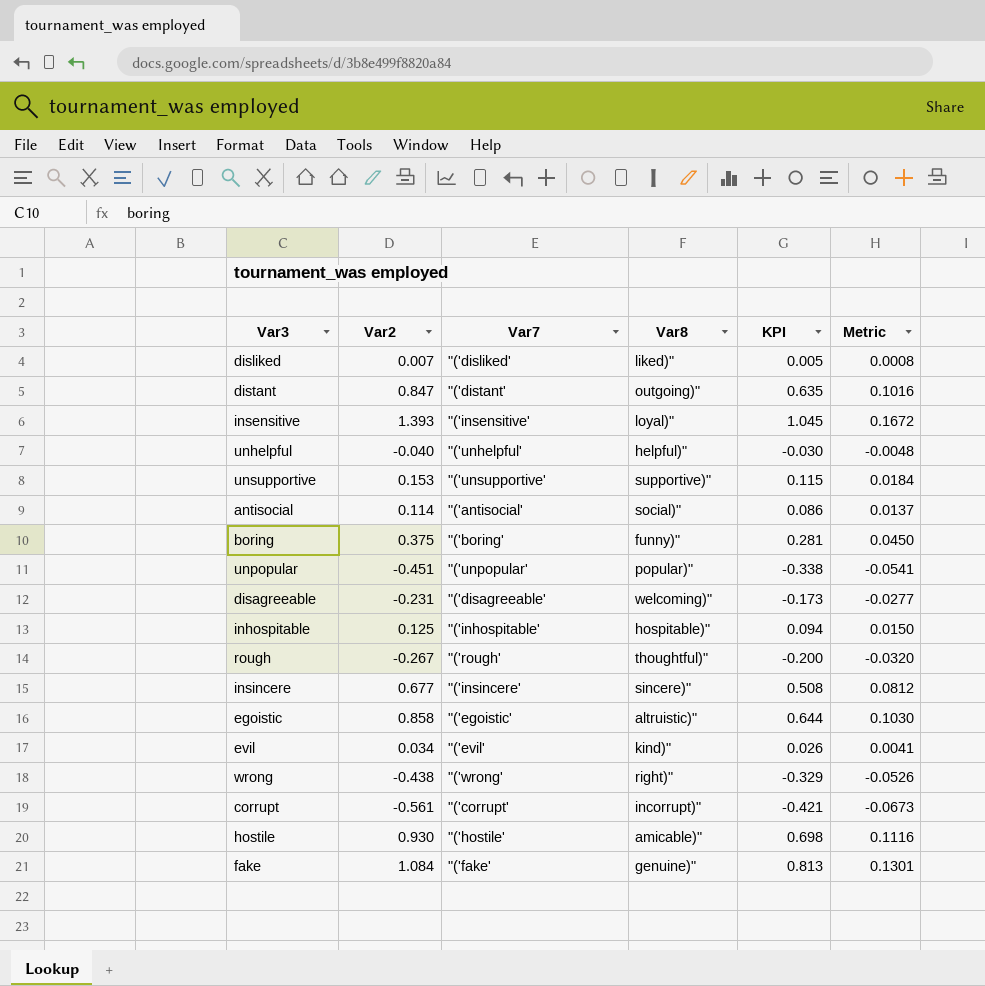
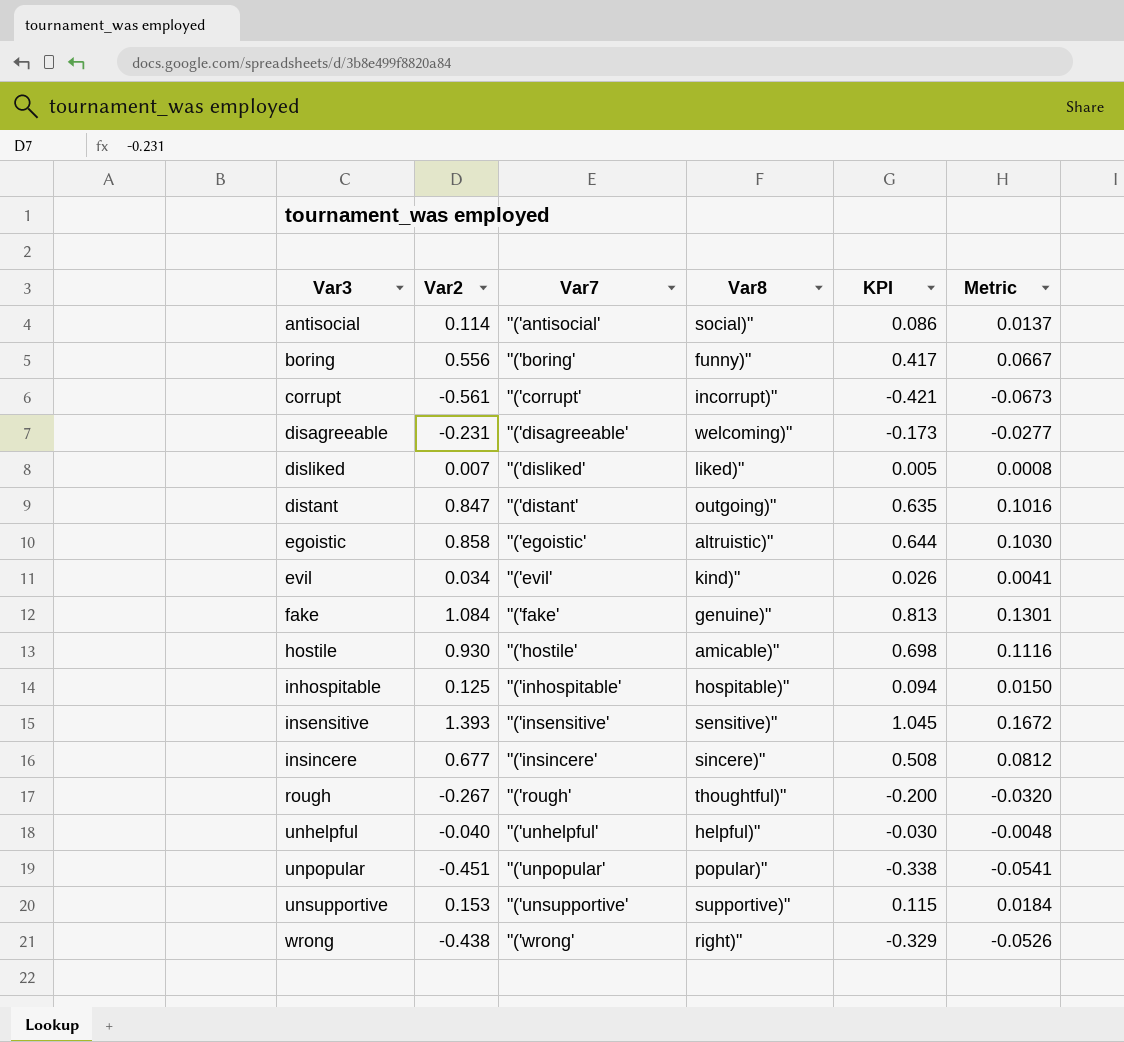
row order: none -> Var3 ascending
boring | Var2: 0.375 -> 0.556
boring | KPI: 0.281 -> 0.417
boring | Metric: 0.0450 -> 0.0667
insensitive | Var8: loyal)" -> sensitive)"

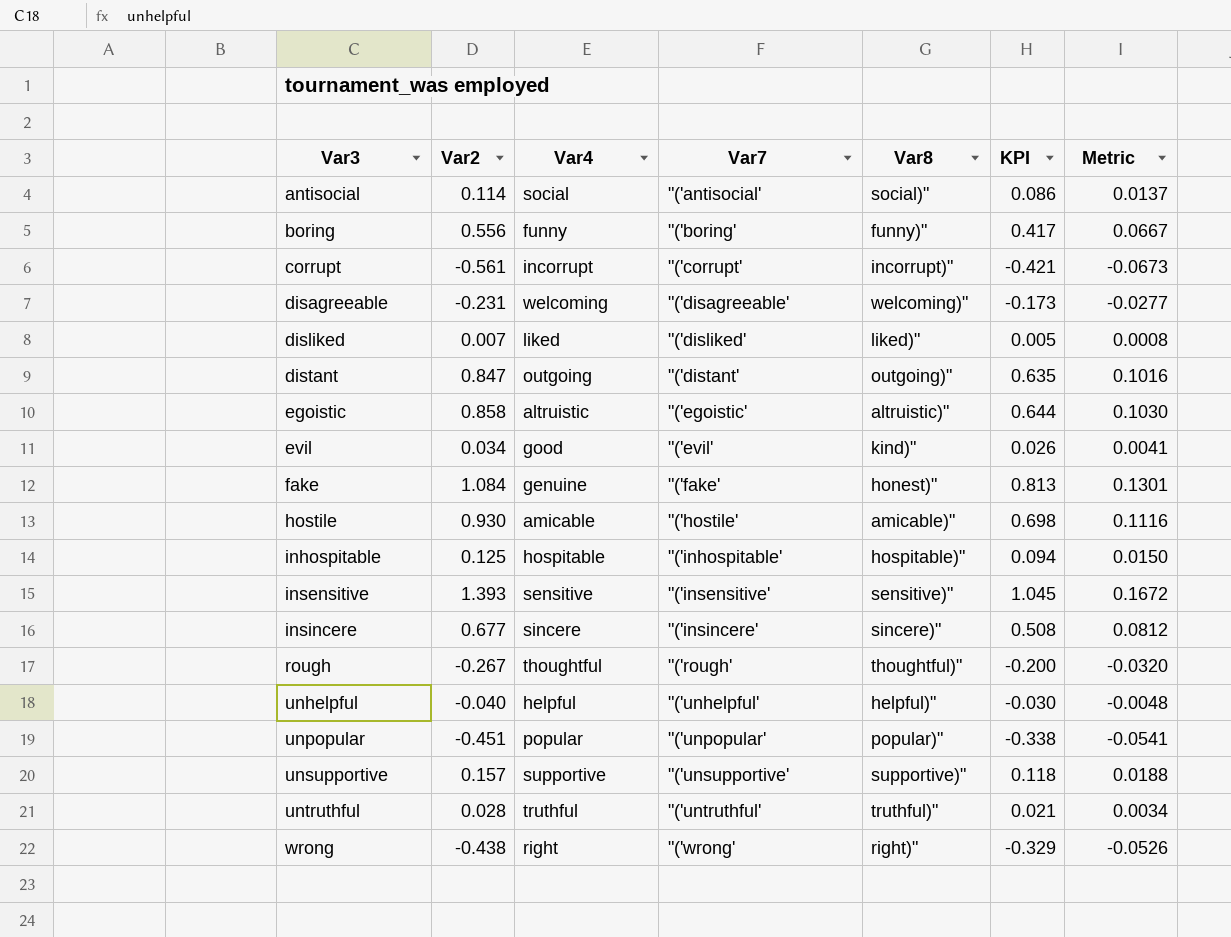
column Var4 | position: none -> 3
fake | Var8: genuine)" -> honest)"
unsupportive | Var2: 0.153 -> 0.157
unsupportive | KPI: 0.115 -> 0.118
unsupportive | Metric: 0.0184 -> 0.0188
row untruthful: none -> 0.028 | truthful | "('untruthful' | truthful)" | 0.021 | 0.0034

